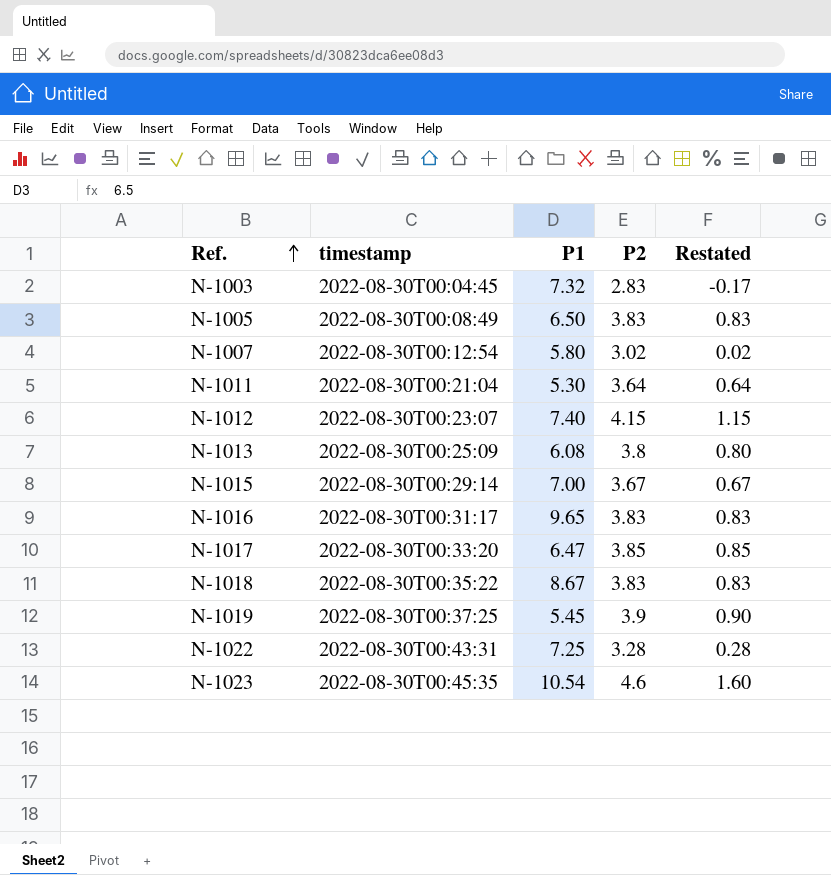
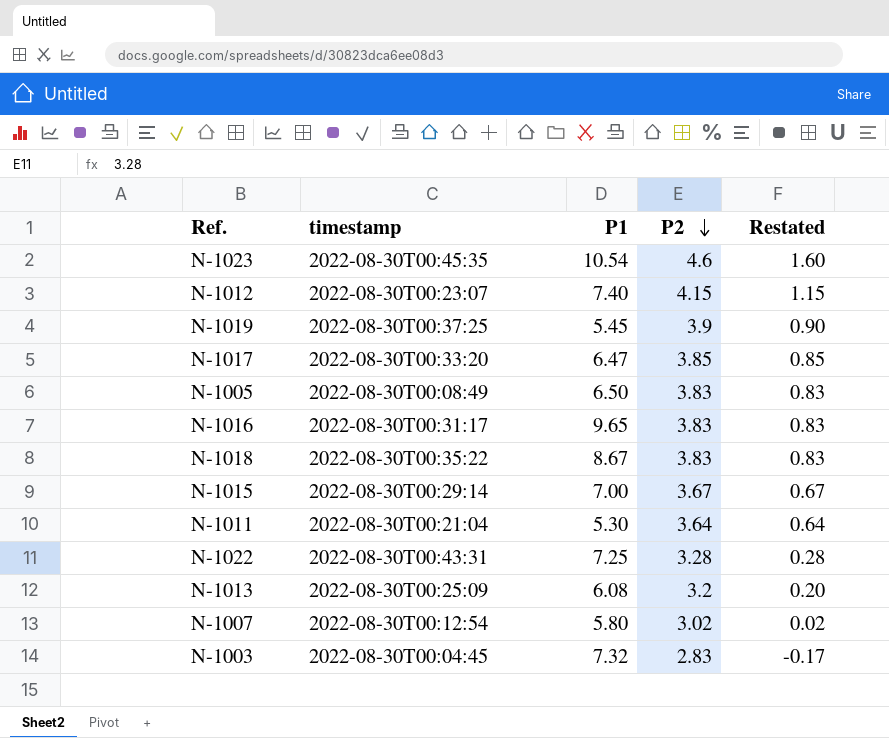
row order: Ref. ascending -> P2 descending
N-1013 | P2: 3.8 -> 3.2
N-1013 | Restated: 0.80 -> 0.20

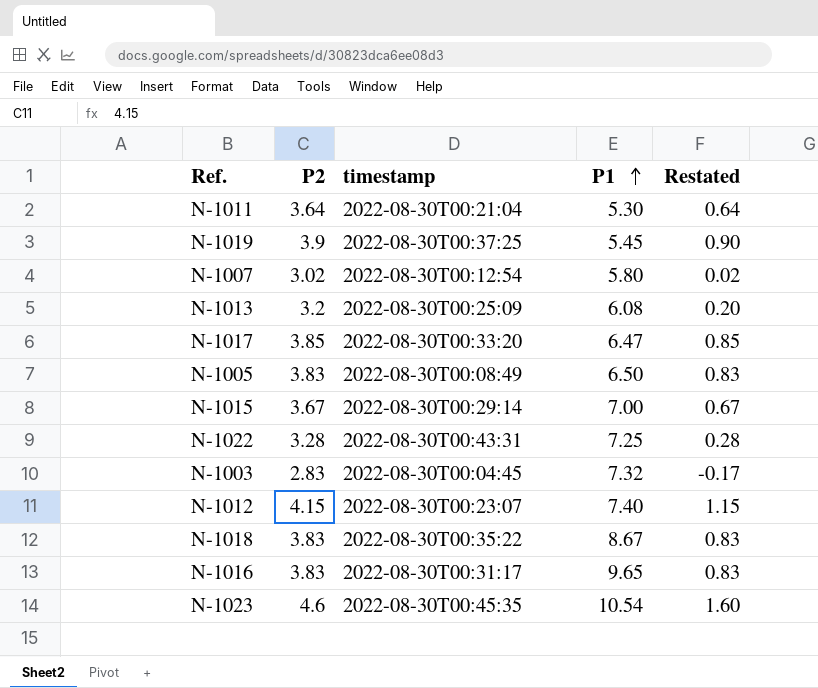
row order: P2 descending -> P1 ascending
column P2 | position: 4 -> 2

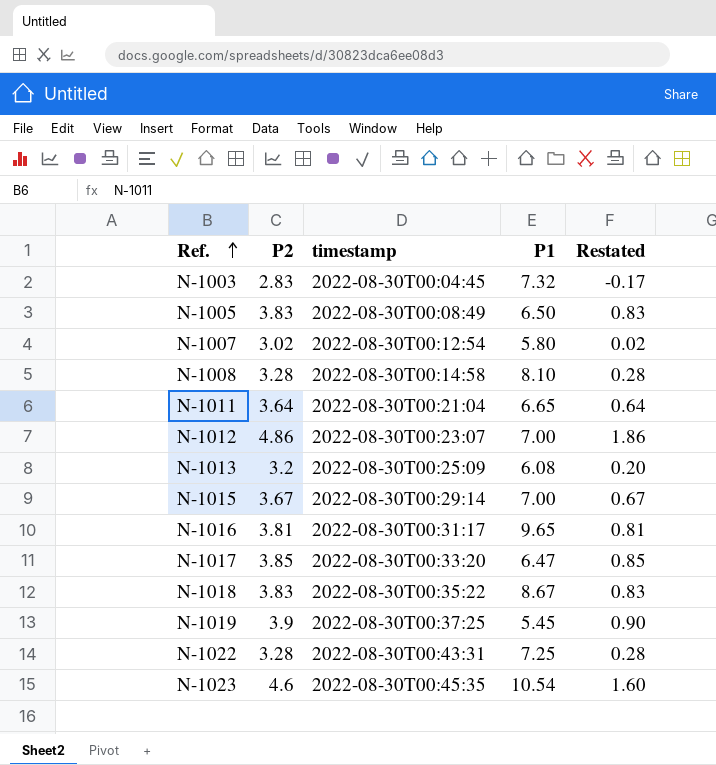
row order: P1 ascending -> Ref. ascending
row N-1008: none -> 3.28 | 2022-08-30T00:14:58 | 8.10 | 0.28
N-1011 | P1: 5.30 -> 6.65
N-1012 | P2: 4.15 -> 4.86
N-1012 | P1: 7.40 -> 7.00
N-1012 | Restated: 1.15 -> 1.86
N-1016 | P2: 3.83 -> 3.81
N-1016 | Restated: 0.83 -> 0.81

